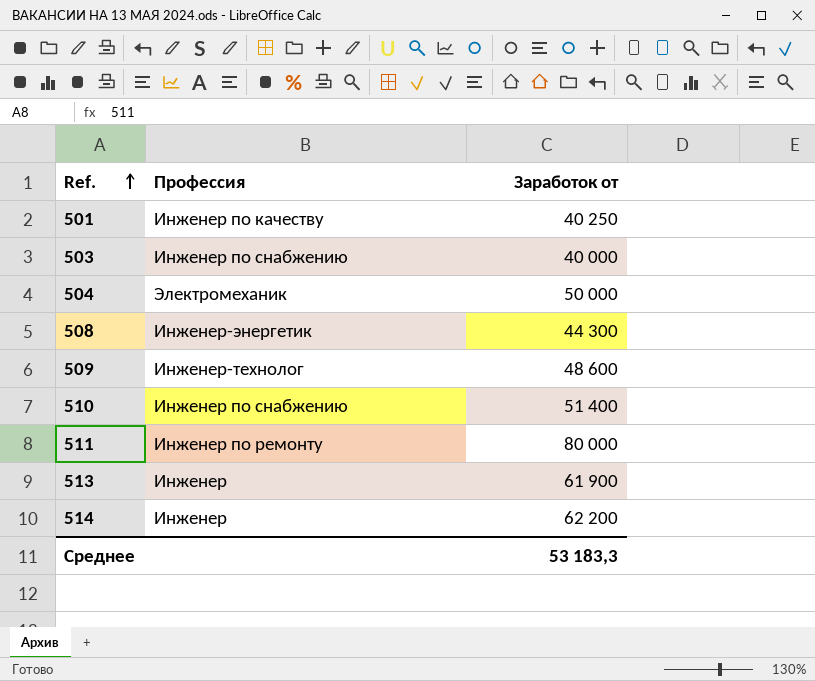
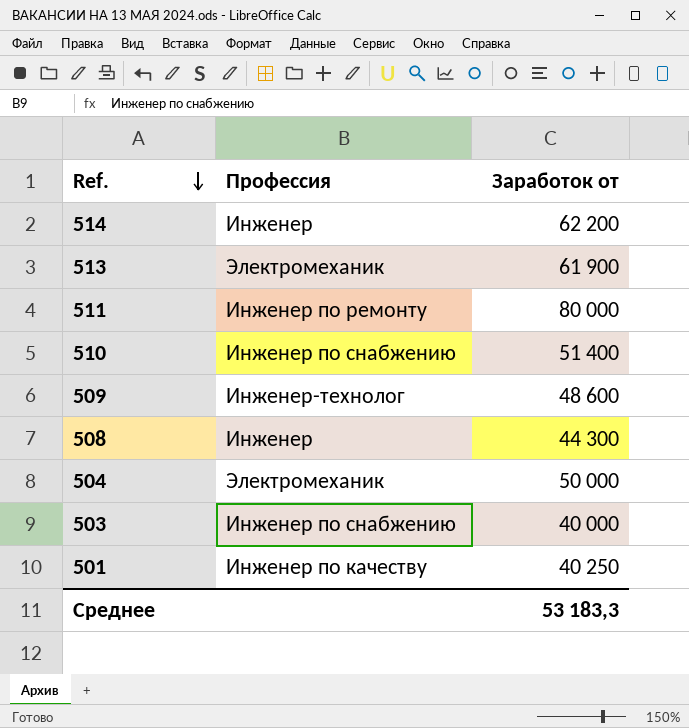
row order: Ref. ascending -> Ref. descending
513 | Профессия: Инженер -> Электромеханик
508 | Профессия: Инженер-энергетик -> Инженер

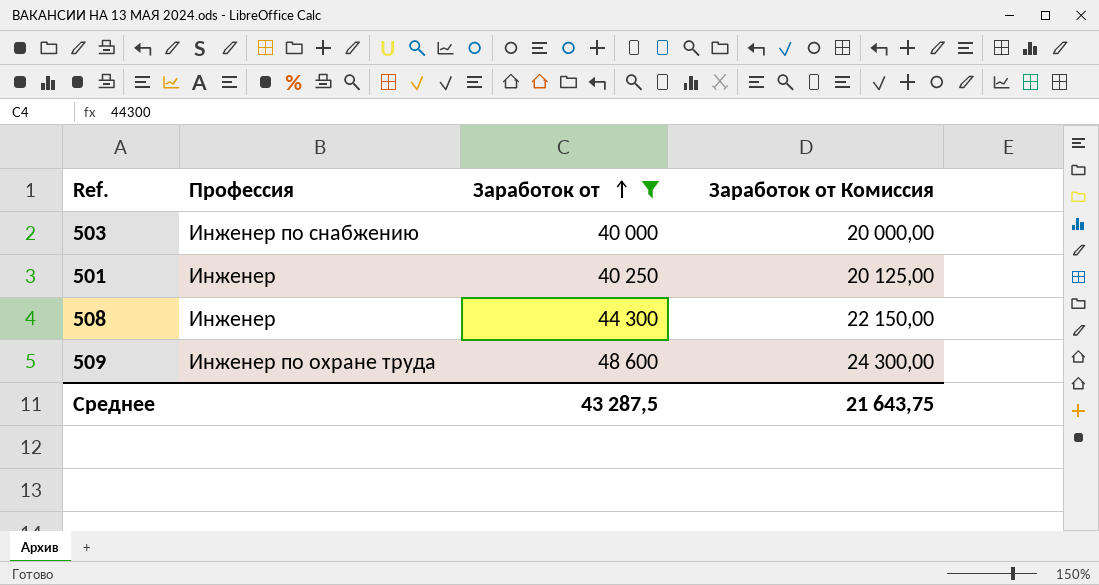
filter: none -> Заработок от <= 48 600
row order: Ref. descending -> Заработок от ascending
column Заработок от Комиссия | formula: none -> [Заработок от] * 0,5
501 | Профессия: Инженер по качеству -> Инженер
509 | Профессия: Инженер-технолог -> Инженер по охране труда
Среднее | Заработок от: 53 183,3 -> 43 287,5

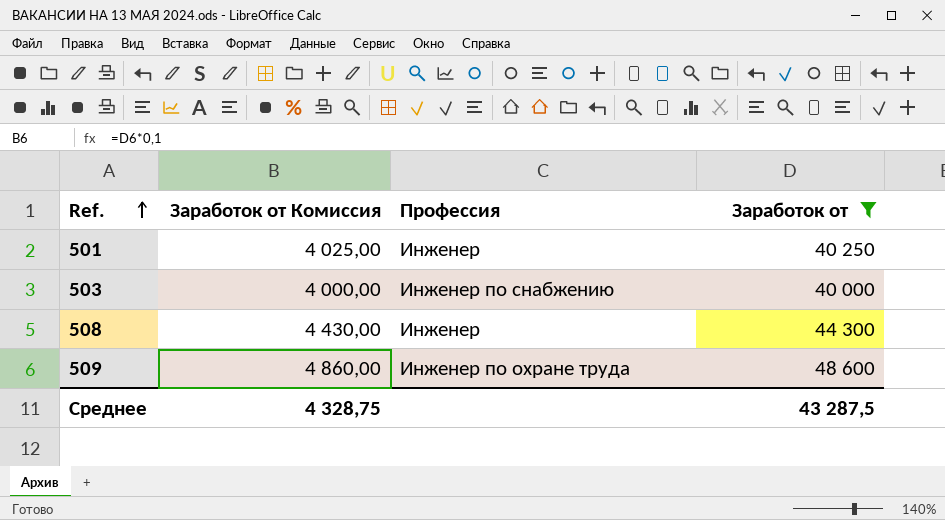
row order: Заработок от ascending -> Ref. ascending
column Заработок от Комиссия | formula: [Заработок от] * 0,5 -> [Заработок от] * 0,1
column Заработок от Комиссия | position: 4 -> 2
Среднее | Заработок от Комиссия: 21 643,75 -> 4 328,75

